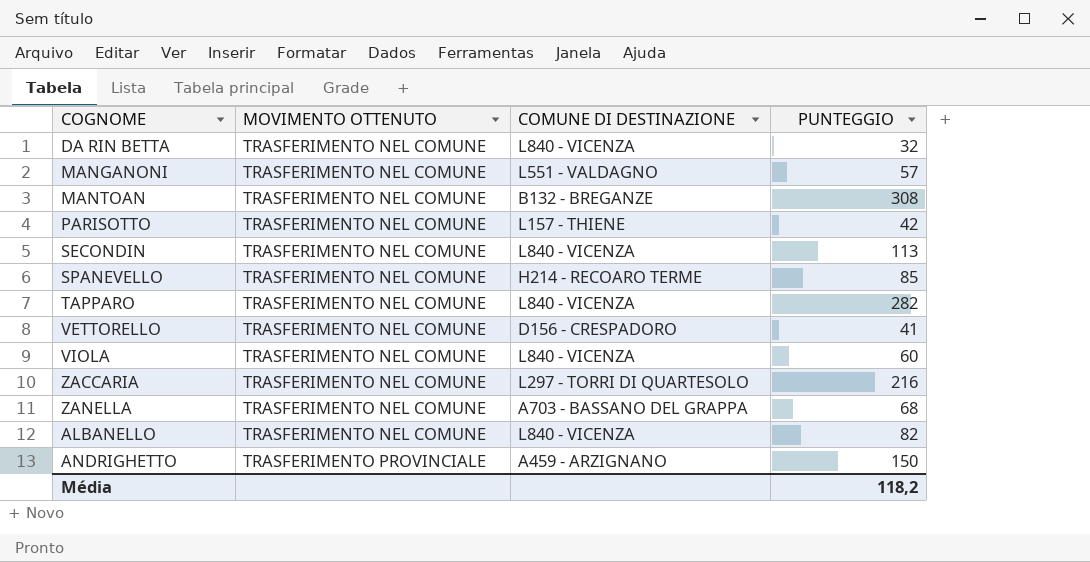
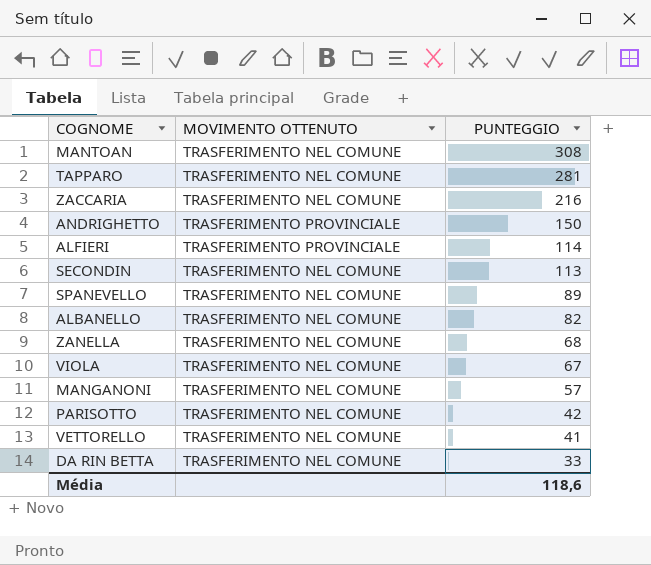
row order: MOVIMENTO OTTENUTO ascending -> PUNTEGGIO descending
column COMUNE DI DESTINAZIONE | position: 3 -> none
TAPPARO | PUNTEGGIO: 282 -> 281
row ALFIERI: none -> TRASFERIMENTO PROVINCIALE | 114
SPANEVELLO | PUNTEGGIO: 85 -> 89
VIOLA | PUNTEGGIO: 60 -> 67
DA RIN BETTA | PUNTEGGIO: 32 -> 33
Média | PUNTEGGIO: 118,2 -> 118,6

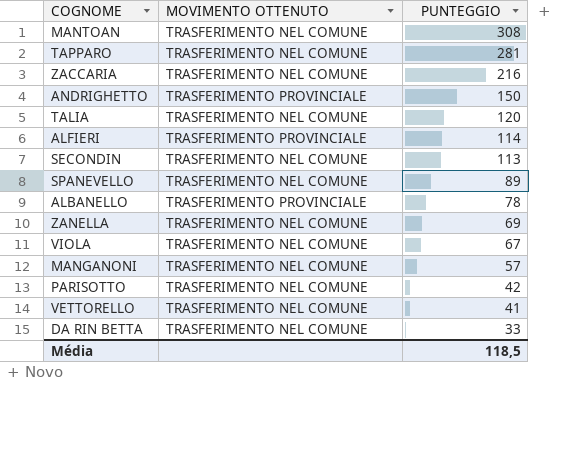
row TALIA: none -> TRASFERIMENTO NEL COMUNE | 120
ALBANELLO | MOVIMENTO OTTENUTO: TRASFERIMENTO NEL COMUNE -> TRASFERIMENTO PROVINCIALE
ALBANELLO | PUNTEGGIO: 82 -> 78
ZANELLA | PUNTEGGIO: 68 -> 69
Média | PUNTEGGIO: 118,6 -> 118,5

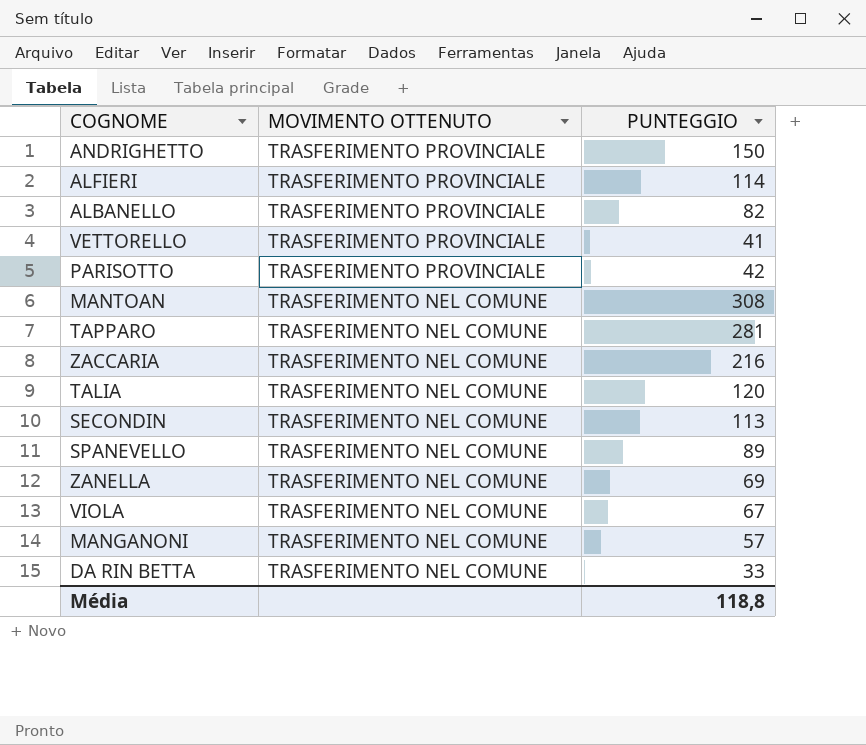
row order: PUNTEGGIO descending -> MOVIMENTO OTTENUTO descending
ALBANELLO | PUNTEGGIO: 78 -> 82
VETTORELLO | MOVIMENTO OTTENUTO: TRASFERIMENTO NEL COMUNE -> TRASFERIMENTO PROVINCIALE
PARISOTTO | MOVIMENTO OTTENUTO: TRASFERIMENTO NEL COMUNE -> TRASFERIMENTO PROVINCIALE
Média | PUNTEGGIO: 118,5 -> 118,8

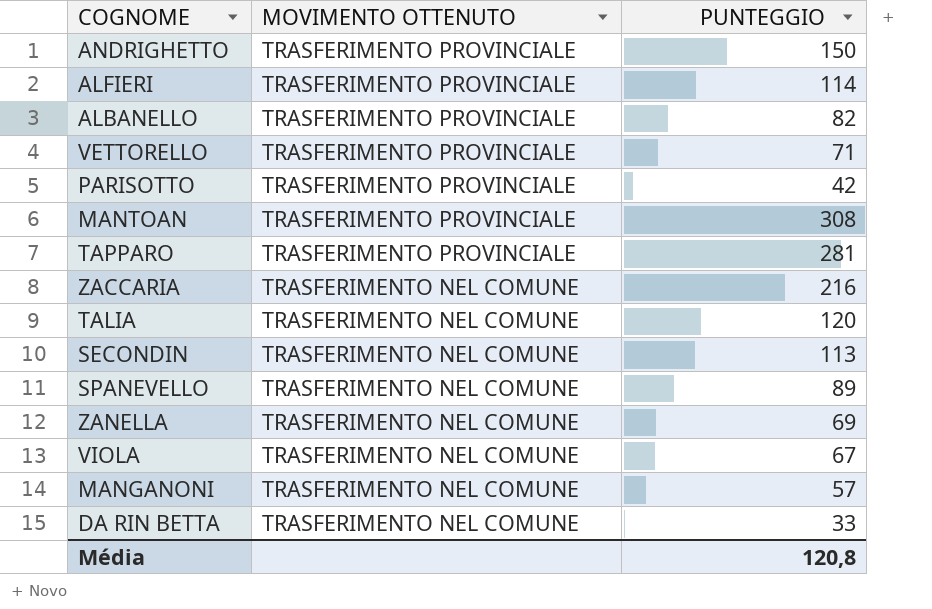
VETTORELLO | PUNTEGGIO: 41 -> 71
MANTOAN | MOVIMENTO OTTENUTO: TRASFERIMENTO NEL COMUNE -> TRASFERIMENTO PROVINCIALE
TAPPARO | MOVIMENTO OTTENUTO: TRASFERIMENTO NEL COMUNE -> TRASFERIMENTO PROVINCIALE
Média | PUNTEGGIO: 118,8 -> 120,8

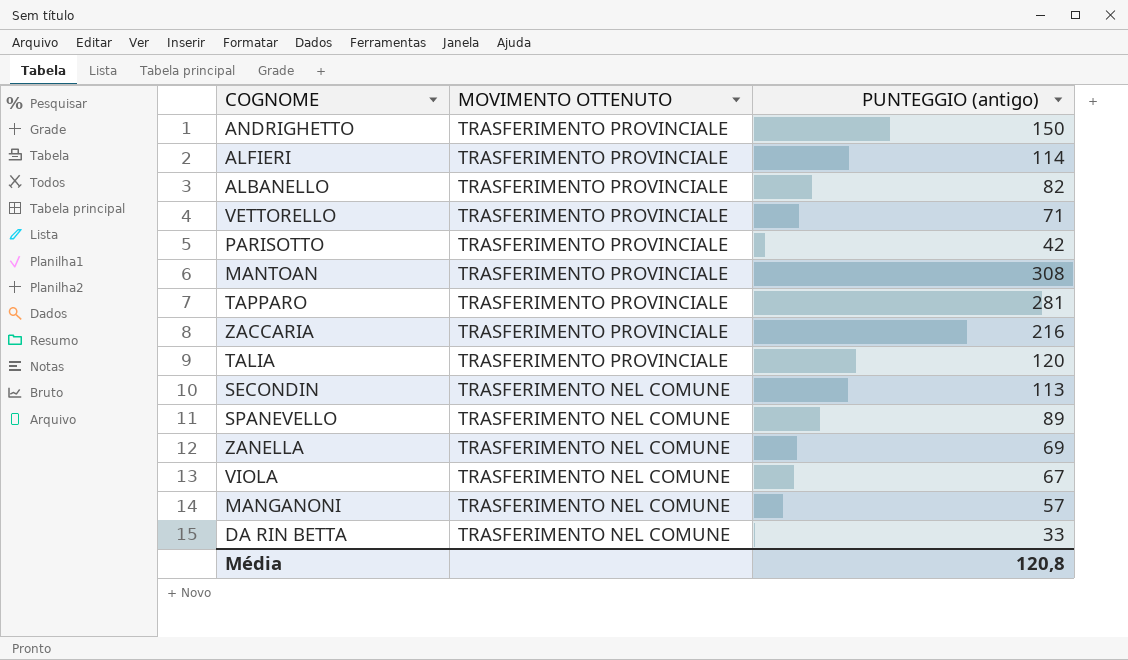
column name: PUNTEGGIO -> PUNTEGGIO (antigo)
ZACCARIA | MOVIMENTO OTTENUTO: TRASFERIMENTO NEL COMUNE -> TRASFERIMENTO PROVINCIALE
TALIA | MOVIMENTO OTTENUTO: TRASFERIMENTO NEL COMUNE -> TRASFERIMENTO PROVINCIALE

